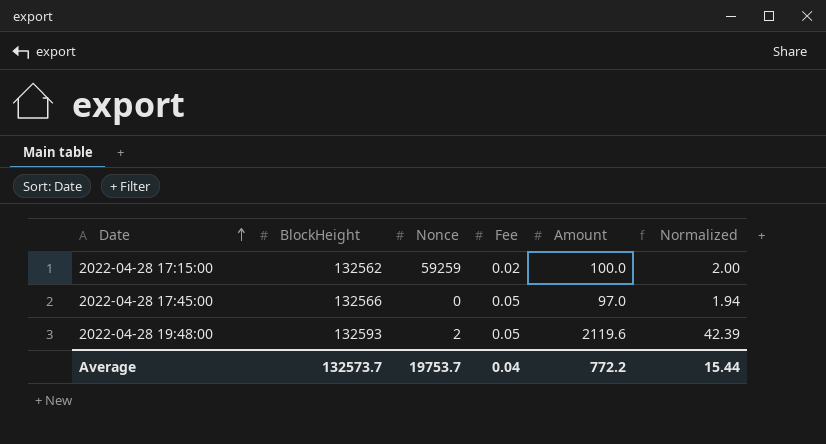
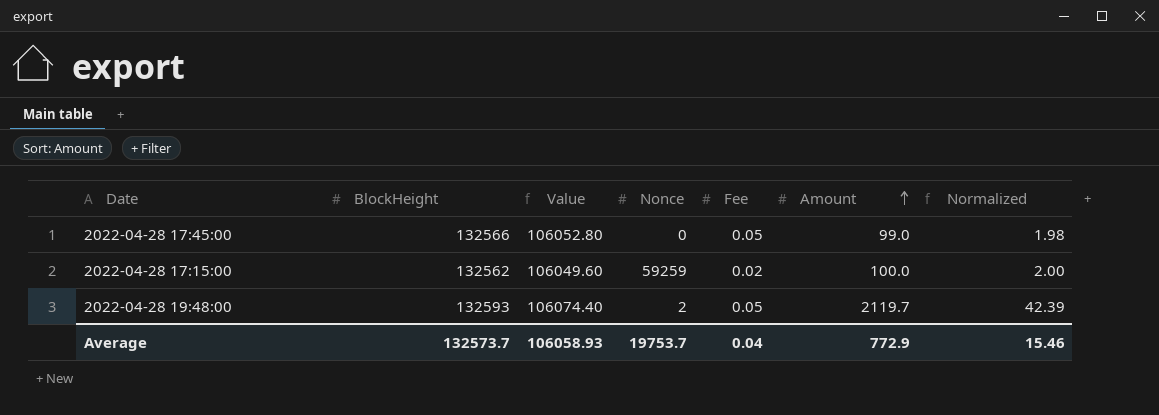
row order: Date ascending -> Amount ascending
column Value | formula: none -> [BlockHeight] * 0.8
2022-04-28 17:45:00 | Amount: 97.0 -> 99.0
2022-04-28 17:45:00 | Normalized: 1.94 -> 1.98
2022-04-28 19:48:00 | Amount: 2119.6 -> 2119.7
Average | Amount: 772.2 -> 772.9
Average | Normalized: 15.44 -> 15.46

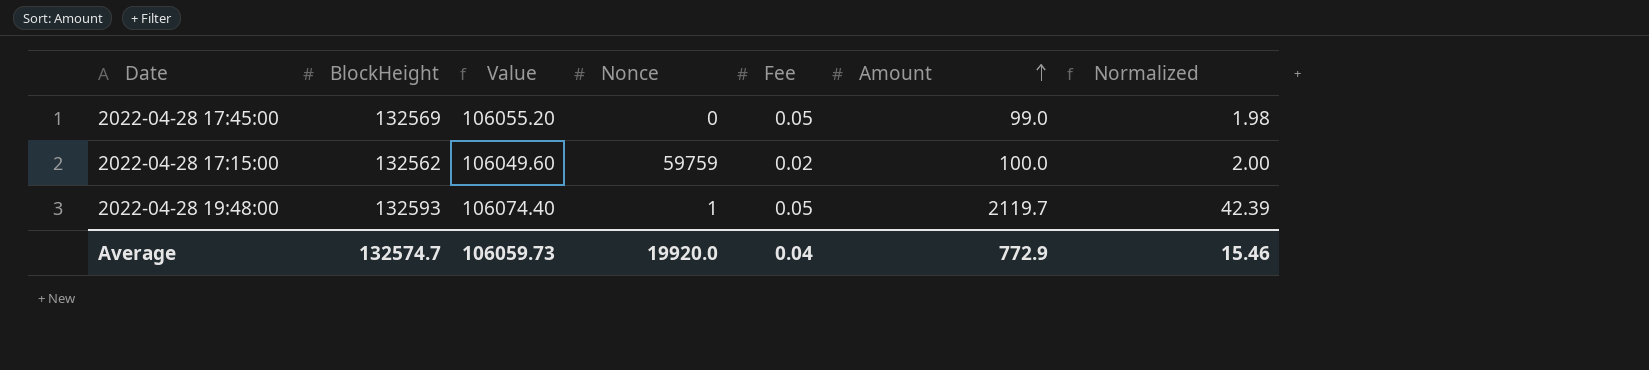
2022-04-28 17:45:00 | BlockHeight: 132566 -> 132569
2022-04-28 17:45:00 | Value: 106052.80 -> 106055.20
2022-04-28 17:15:00 | Nonce: 59259 -> 59759
2022-04-28 19:48:00 | Nonce: 2 -> 1
Average | BlockHeight: 132573.7 -> 132574.7
Average | Value: 106058.93 -> 106059.73
Average | Nonce: 19753.7 -> 19920.0

